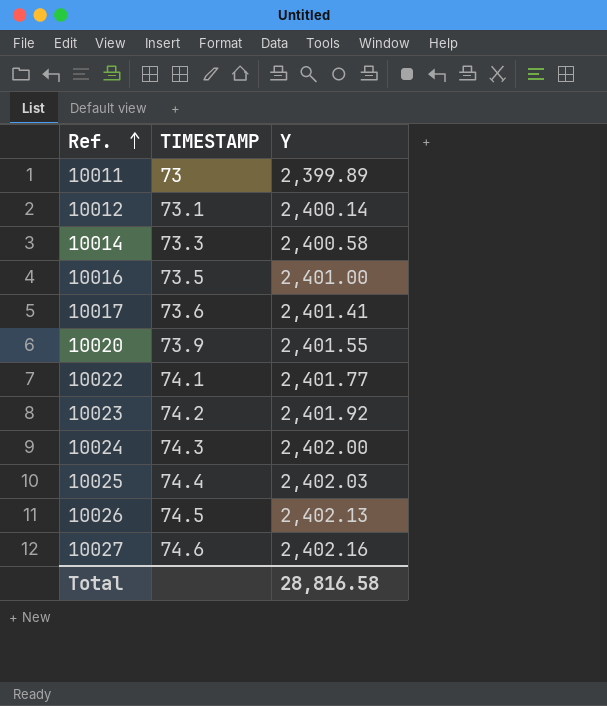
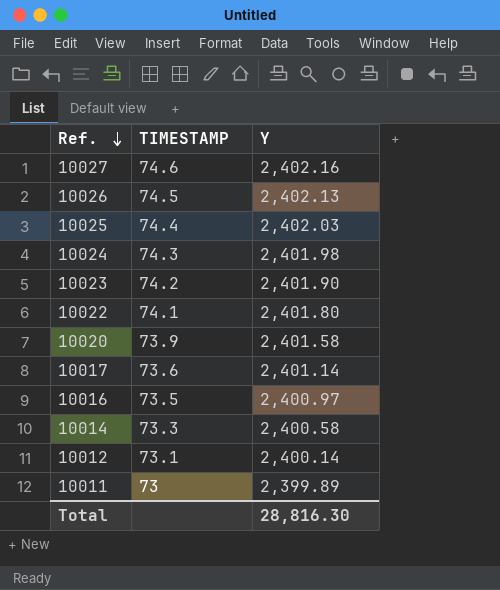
row order: Ref. ascending -> Ref. descending
10024 | Y: 2,402.00 -> 2,401.98
10023 | Y: 2,401.92 -> 2,401.90
10022 | Y: 2,401.77 -> 2,401.80
10020 | Y: 2,401.55 -> 2,401.58
10017 | Y: 2,401.41 -> 2,401.14
10016 | Y: 2,401.00 -> 2,400.97
Total | Y: 28,816.58 -> 28,816.30

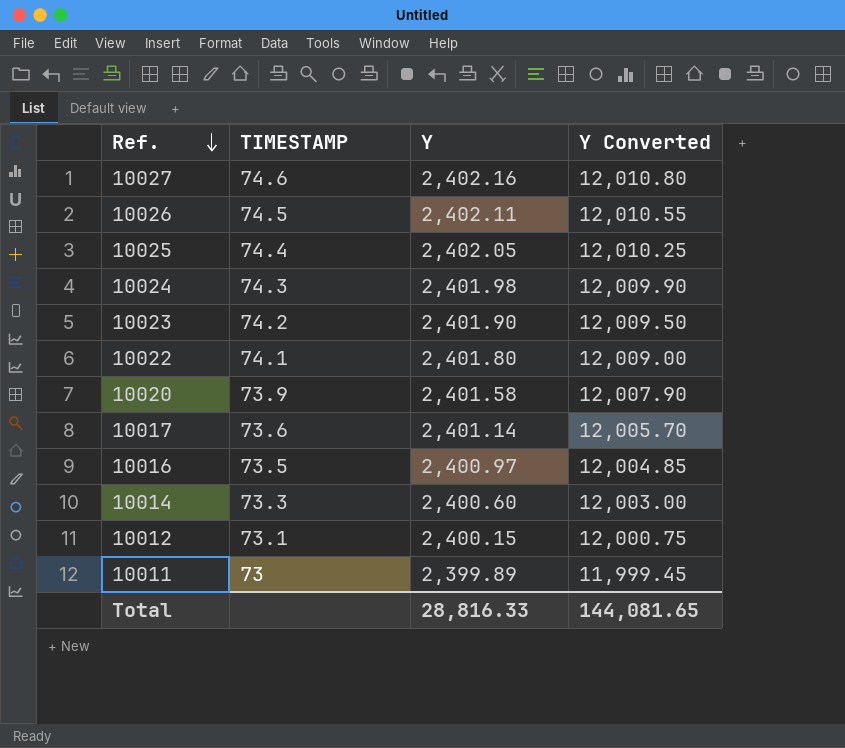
column Y Converted | formula: none -> [Y] * 5
10026 | Y: 2,402.13 -> 2,402.11
10025 | Y: 2,402.03 -> 2,402.05
10014 | Y: 2,400.58 -> 2,400.60
10012 | Y: 2,400.14 -> 2,400.15
Total | Y: 28,816.30 -> 28,816.33

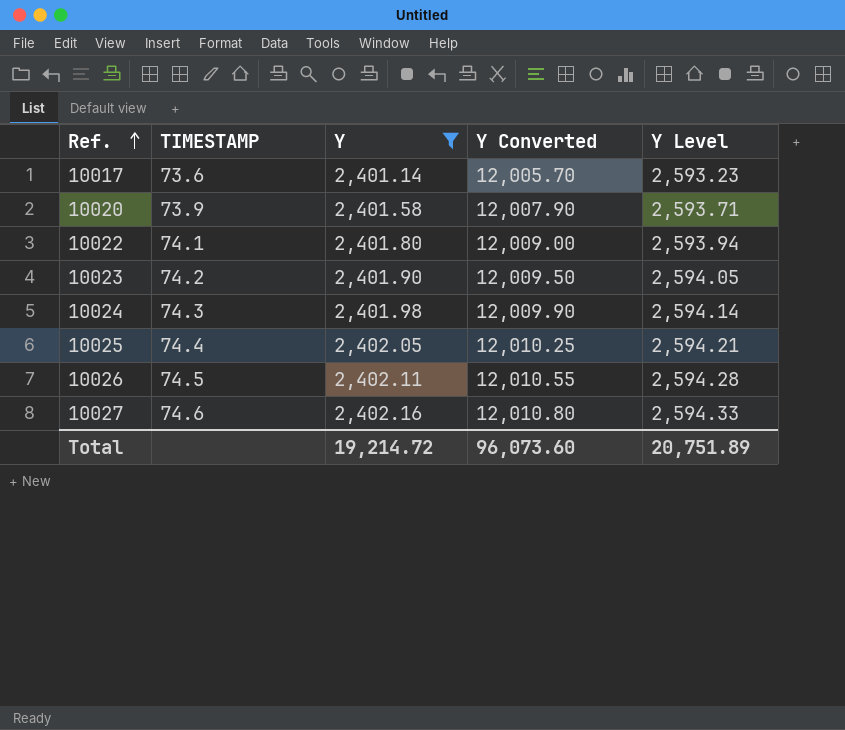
filter: none -> Y >= 2,401.14
row order: Ref. descending -> Ref. ascending
column Y Level | formula: none -> [Y] * 1.08
Total | Y: 28,816.33 -> 19,214.72
Total | Y Converted: 144,081.65 -> 96,073.60

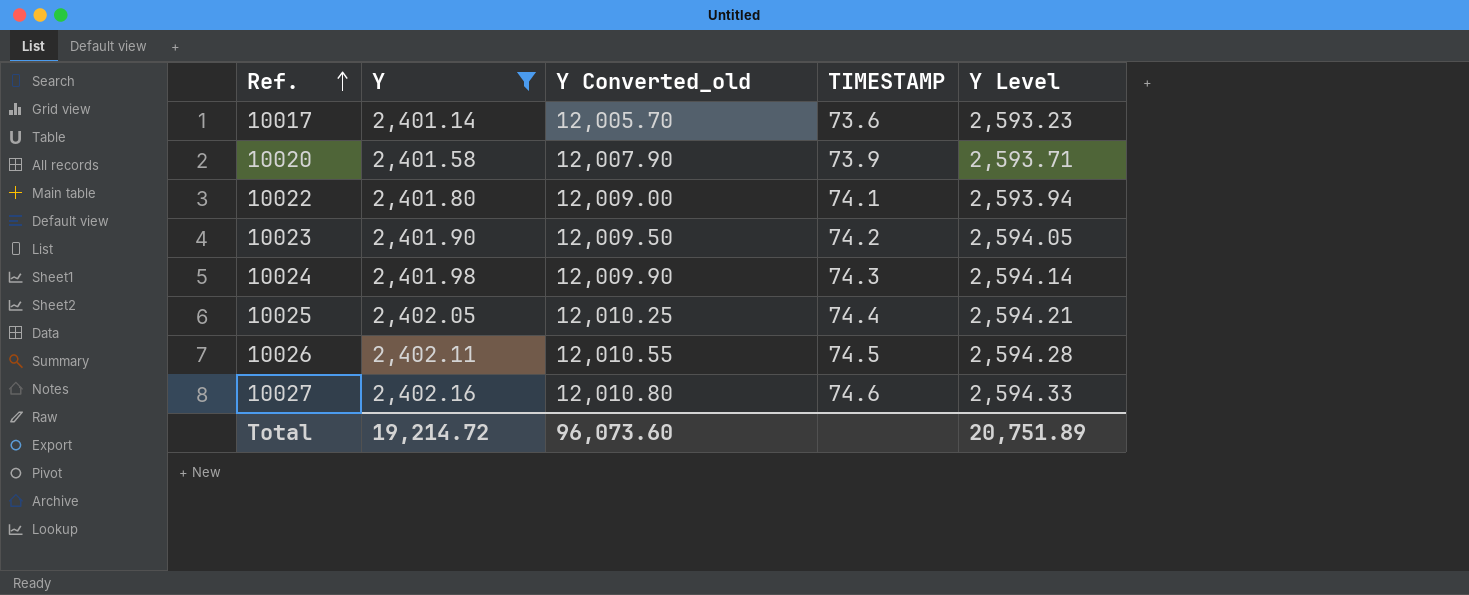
column name: Y Converted -> Y Converted_old
column TIMESTAMP | position: 2 -> 4

